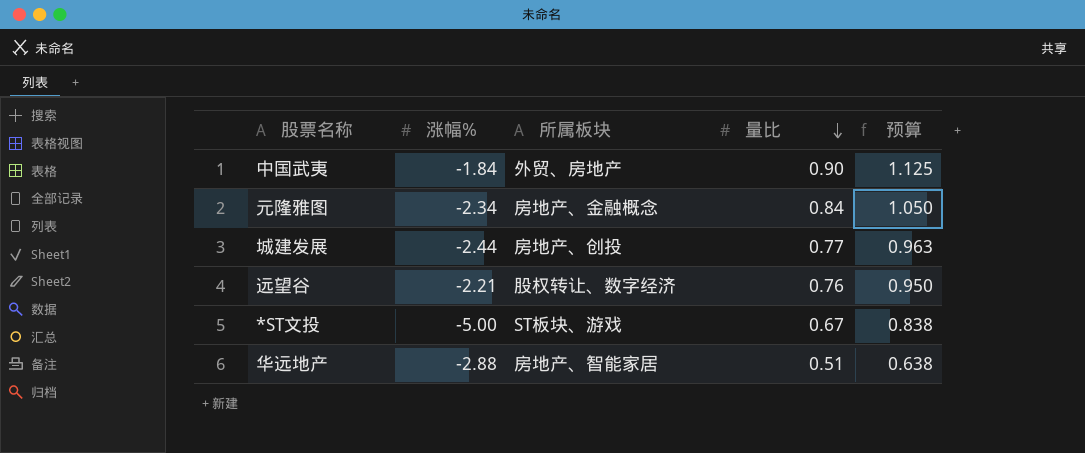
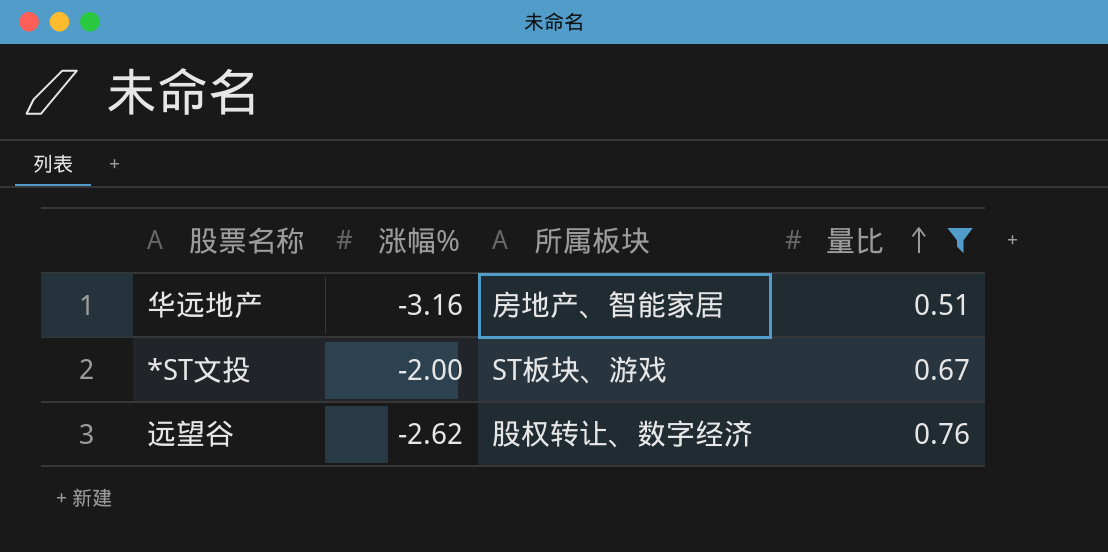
filter: none -> 量比 <= 0.76
row order: 量比 descending -> 量比 ascending
column 预算 | formula: [量比] * 1.25 -> none
华远地产 | 涨幅%: -2.88 -> -3.16
*ST文投 | 涨幅%: -5.00 -> -2.00
远望谷 | 涨幅%: -2.21 -> -2.62

